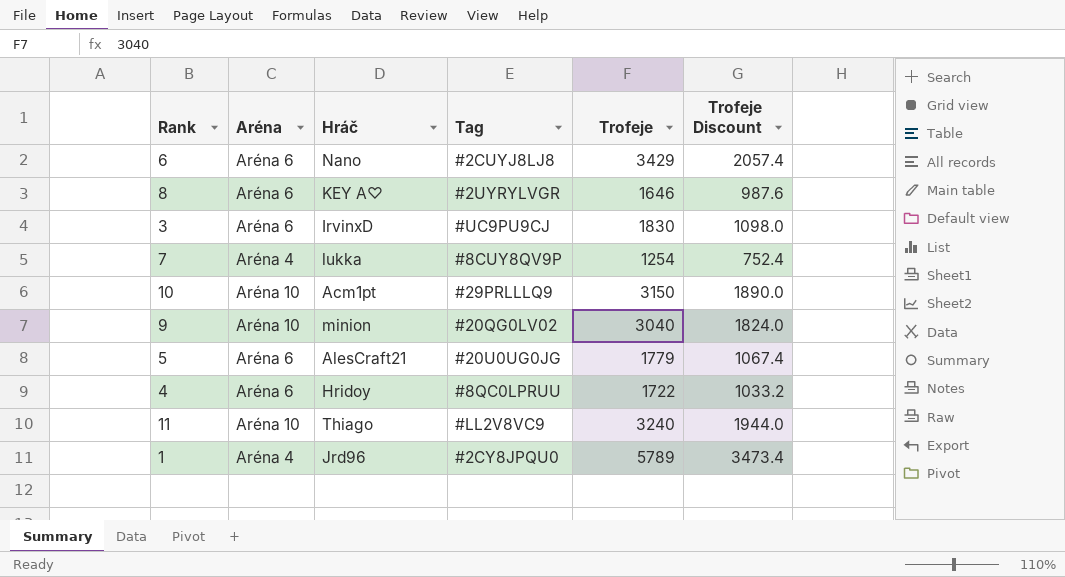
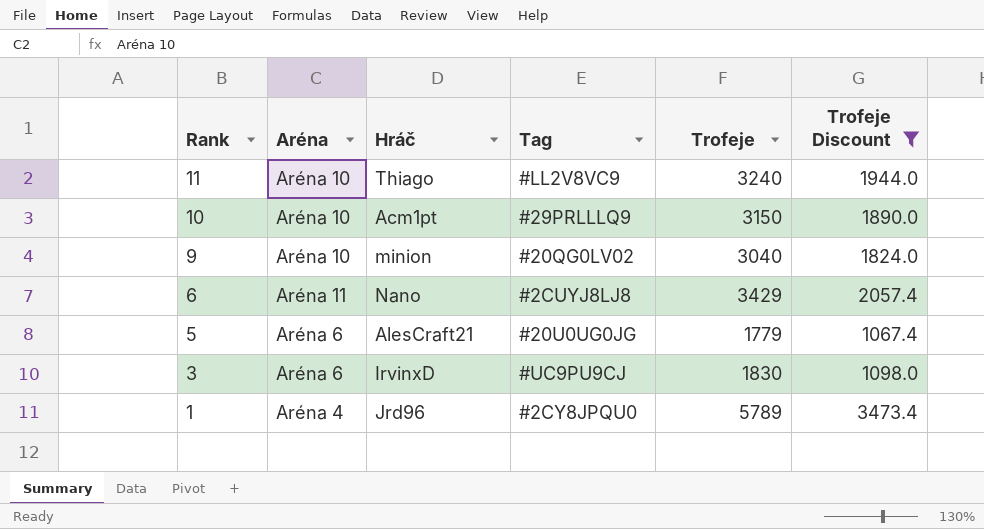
filter: none -> Trofeje Discount >= 1067.4
row order: none -> Rank descending
6 | Aréna: Aréna 6 -> Aréna 11

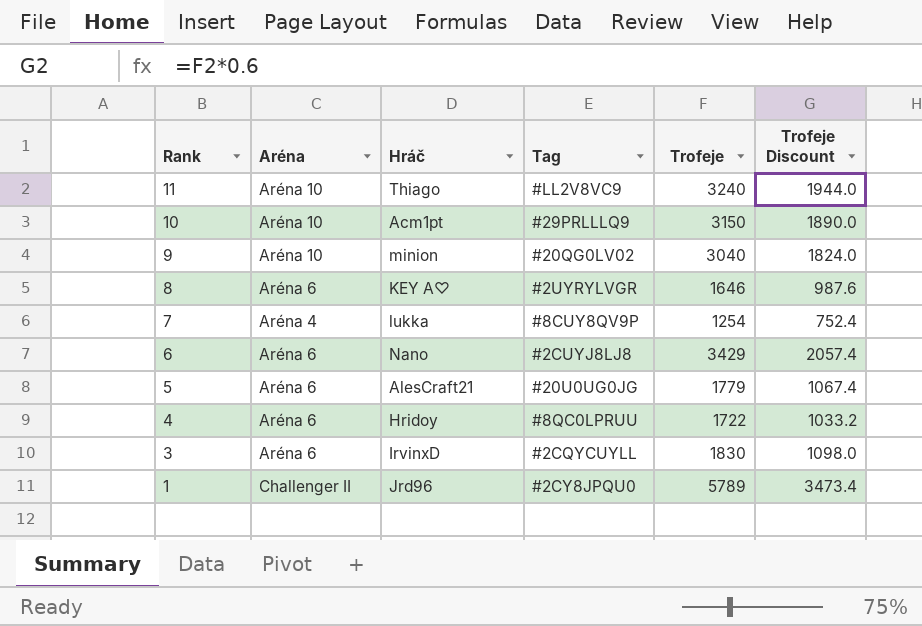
filter: Trofeje Discount >= 1067.4 -> none
6 | Aréna: Aréna 11 -> Aréna 6
3 | Tag: #UC9PU9CJ -> #2CQYCUYLL
1 | Aréna: Aréna 4 -> Challenger II

